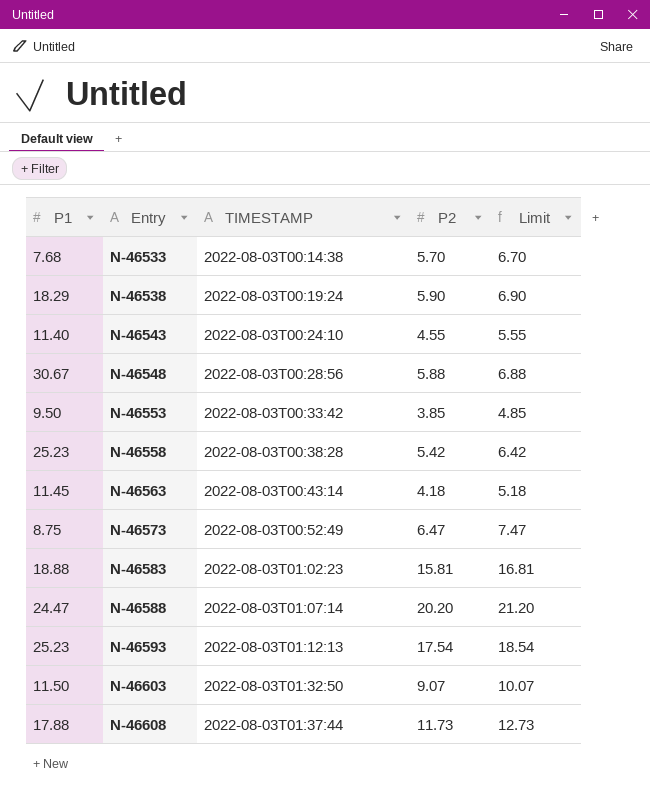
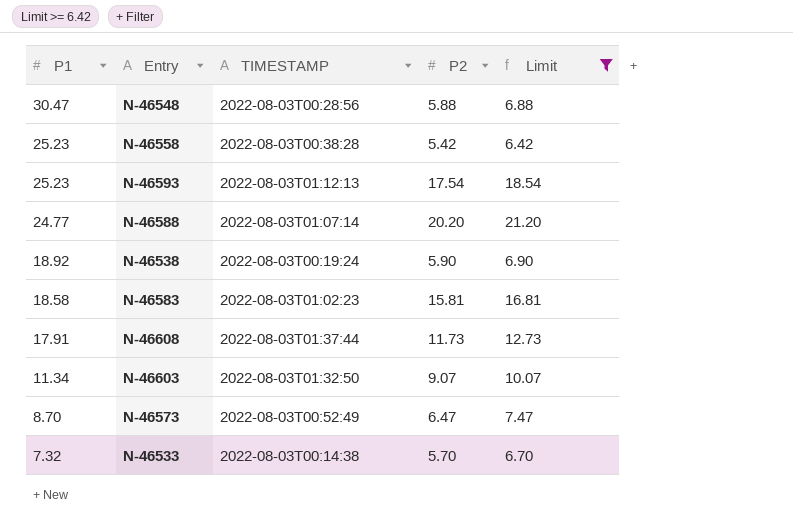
filter: none -> Limit >= 6.42
row order: Entry ascending -> P1 descending
N-46548 | P1: 30.67 -> 30.47
N-46588 | P1: 24.47 -> 24.77
N-46538 | P1: 18.29 -> 18.92
N-46583 | P1: 18.88 -> 18.58
N-46608 | P1: 17.88 -> 17.91
N-46603 | P1: 11.50 -> 11.34
N-46573 | P1: 8.75 -> 8.70
N-46533 | P1: 7.68 -> 7.32

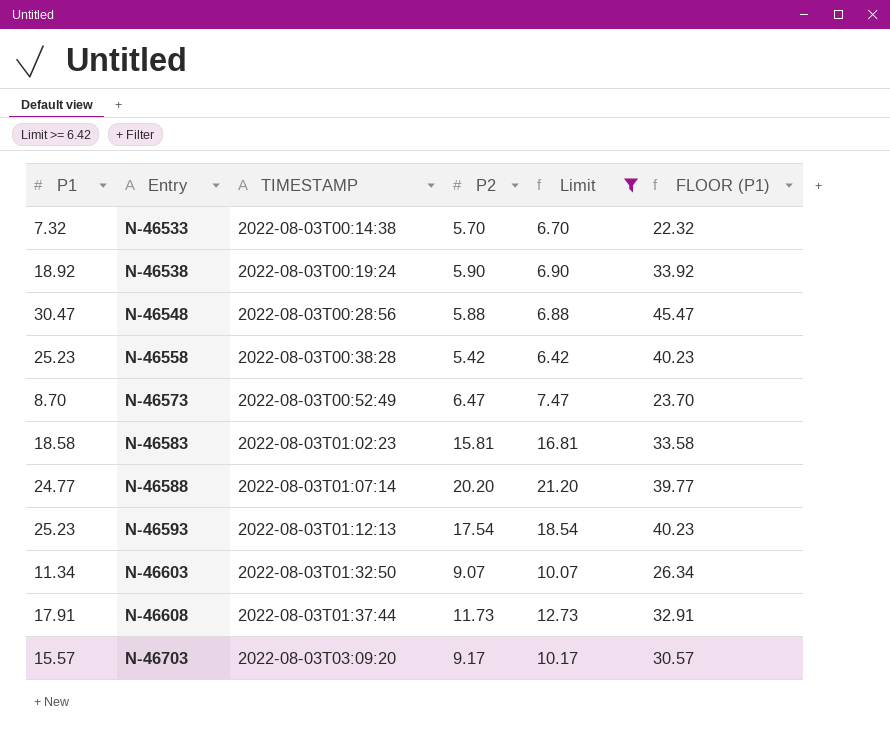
row order: P1 descending -> Entry ascending
column FLOOR (P1) | formula: none -> [P1] + 15
row N-46703: none -> 15.57 | 2022-08-03T03:09:20 | 9.17 | 10.17 | 30.57

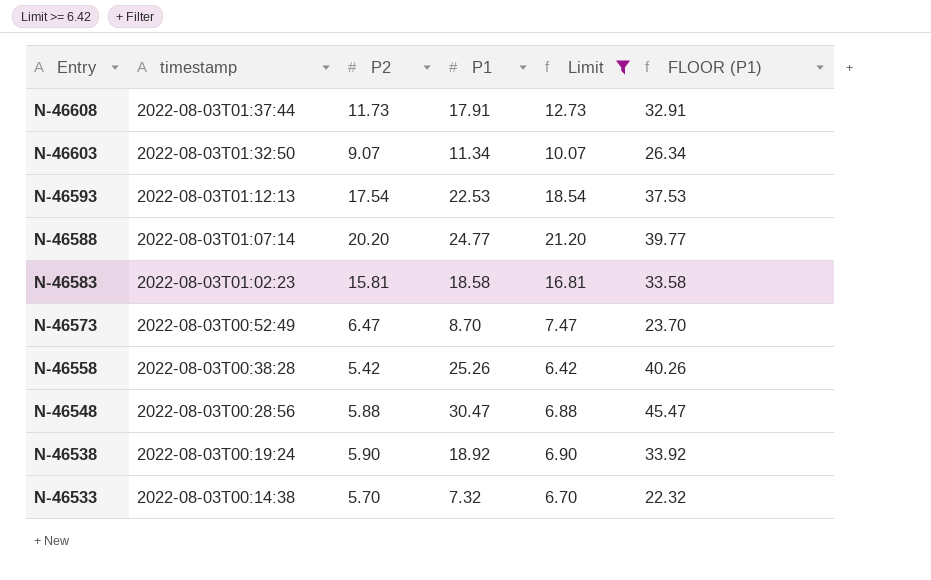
row order: Entry ascending -> Entry descending
column name: TIMESTAMP -> timestamp
column P1 | position: 1 -> 4
row N-46703: 15.57 | 2022-08-03T03:09:20 | 9.17 | 10.17 | 30.57 -> none
N-46593 | P1: 25.23 -> 22.53
N-46593 | FLOOR (P1): 40.23 -> 37.53
N-46558 | P1: 25.23 -> 25.26
N-46558 | FLOOR (P1): 40.23 -> 40.26

